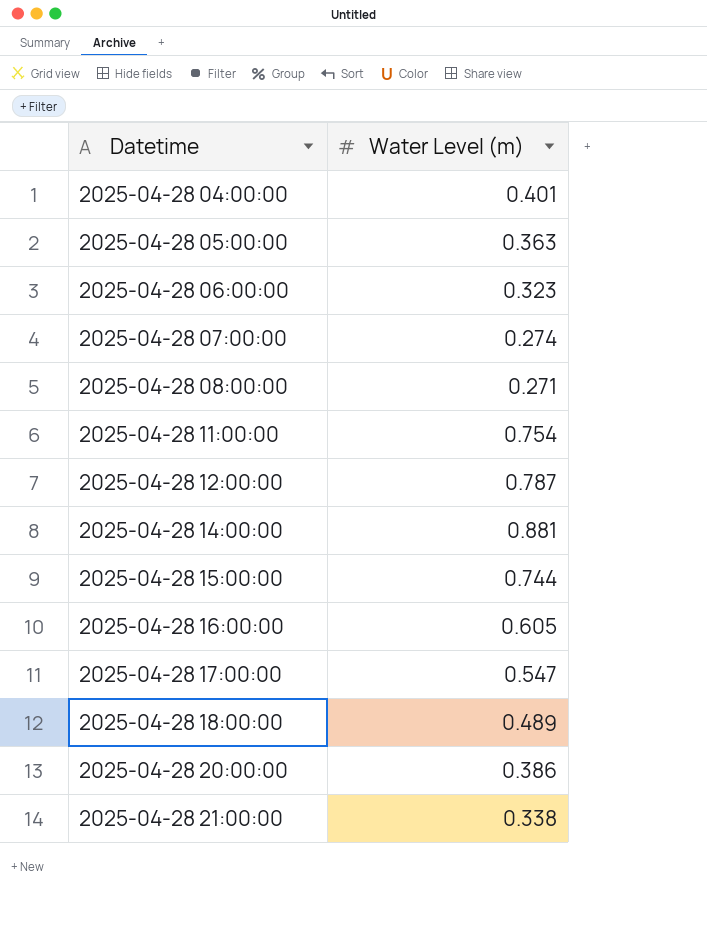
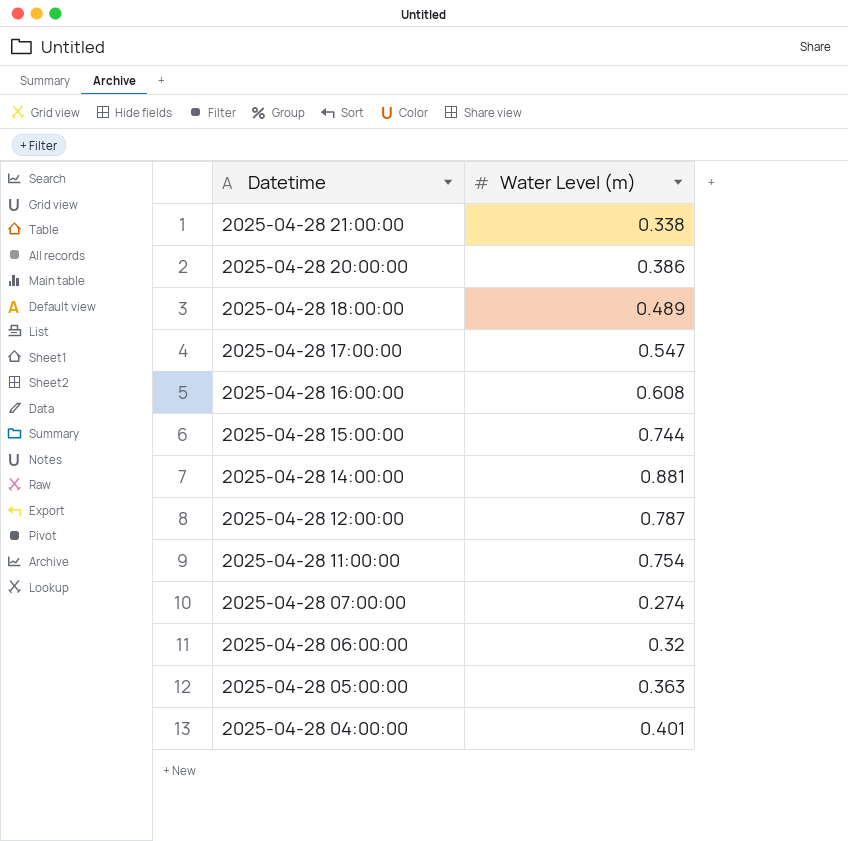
row order: Datetime ascending -> Datetime descending
row 2025-04-28 08:00:00: 0.271 -> none
2025-04-28 16:00:00 | Water Level (m): 0.605 -> 0.608
2025-04-28 06:00:00 | Water Level (m): 0.323 -> 0.32

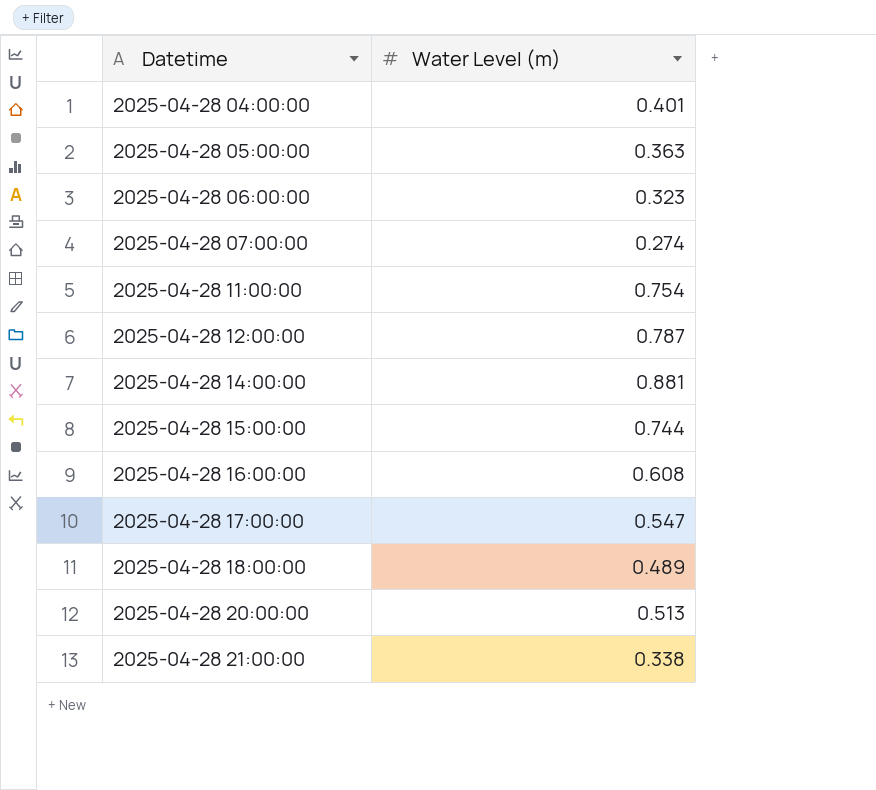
row order: Datetime descending -> Datetime ascending
2025-04-28 06:00:00 | Water Level (m): 0.32 -> 0.323
2025-04-28 20:00:00 | Water Level (m): 0.386 -> 0.513

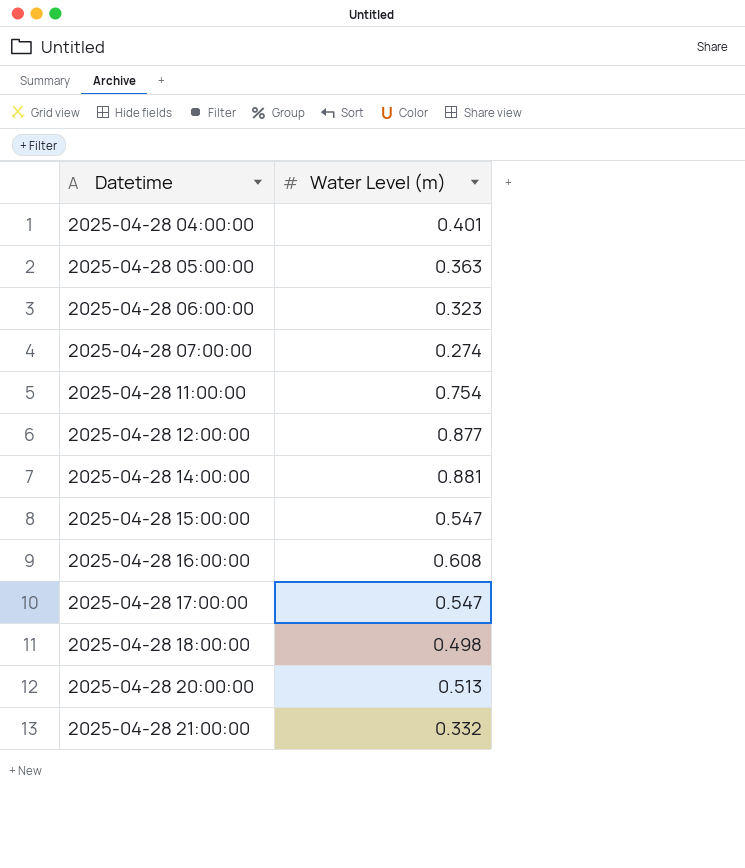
2025-04-28 12:00:00 | Water Level (m): 0.787 -> 0.877
2025-04-28 15:00:00 | Water Level (m): 0.744 -> 0.547
2025-04-28 18:00:00 | Water Level (m): 0.489 -> 0.498
2025-04-28 21:00:00 | Water Level (m): 0.338 -> 0.332

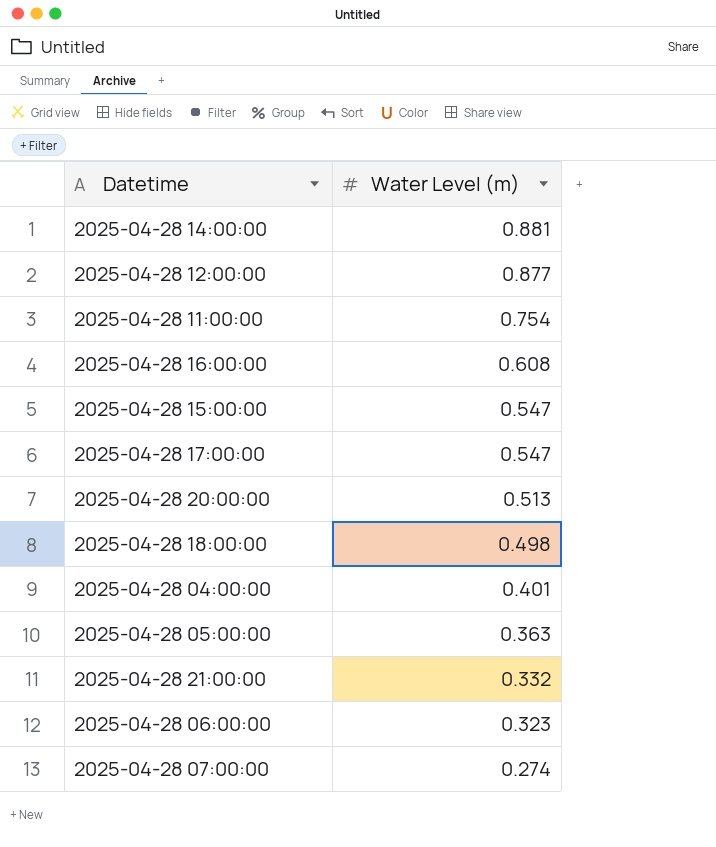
row order: Datetime ascending -> Water Level (m) descending

